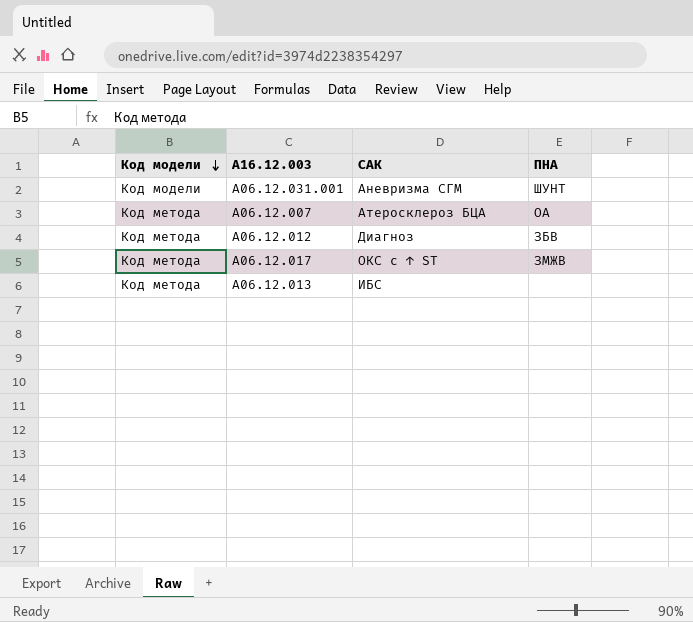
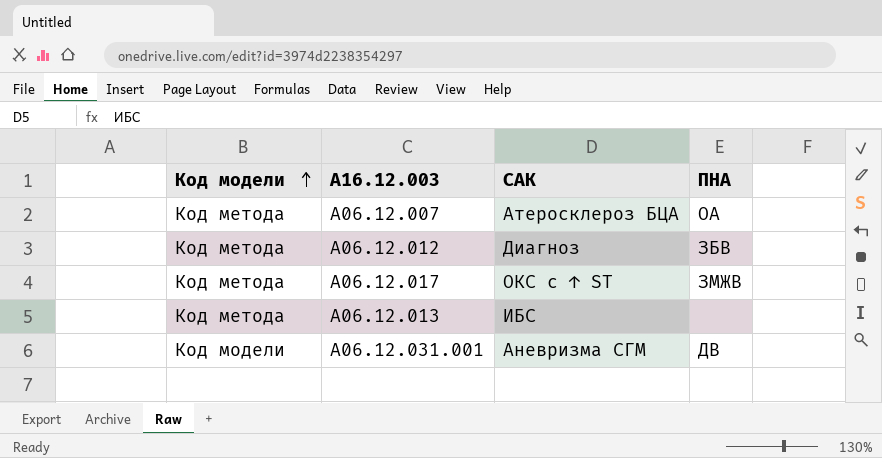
row order: Код модели descending -> Код модели ascending
A06.12.031.001 | ПНА: ШУНТ -> ДВ

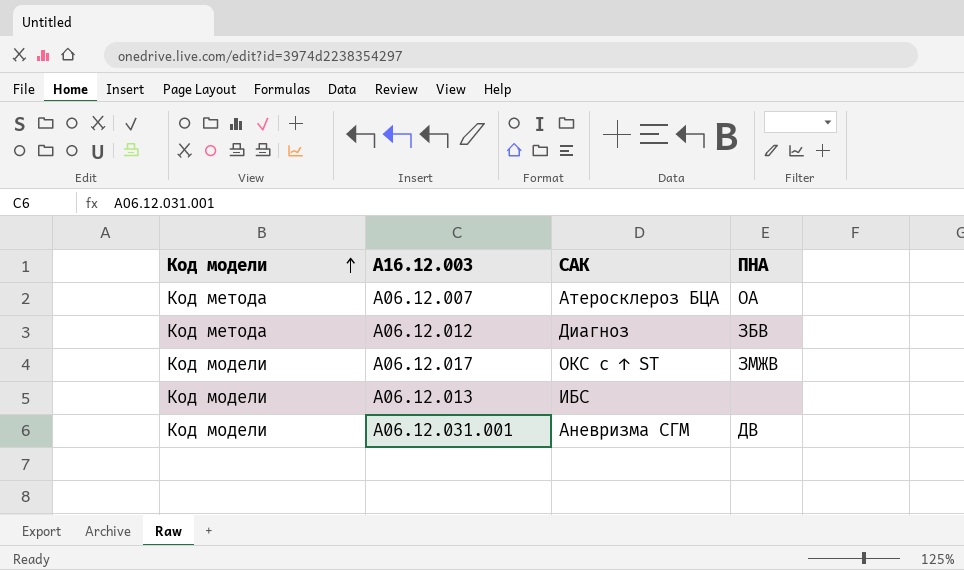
A06.12.017 | Код модели: Код метода -> Код модели
A06.12.013 | Код модели: Код метода -> Код модели

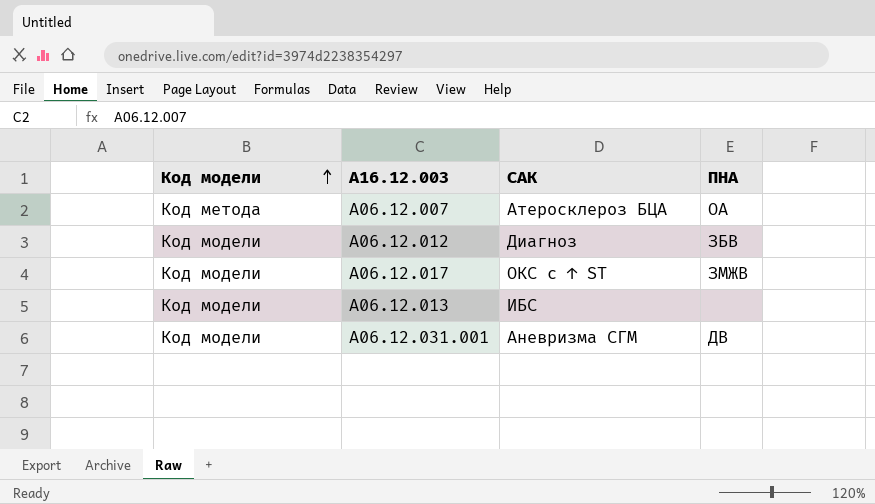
A06.12.012 | Код модели: Код метода -> Код модели

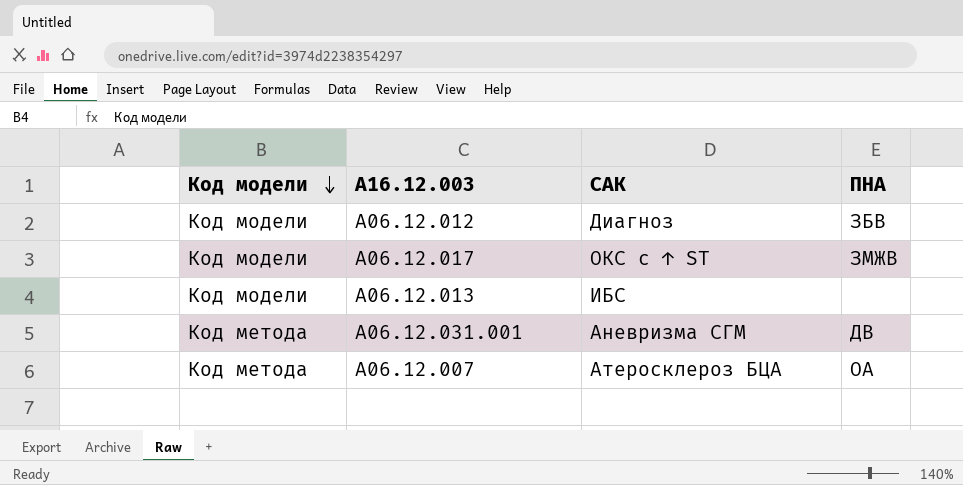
row order: Код модели ascending -> Код модели descending
A06.12.031.001 | Код модели: Код модели -> Код метода

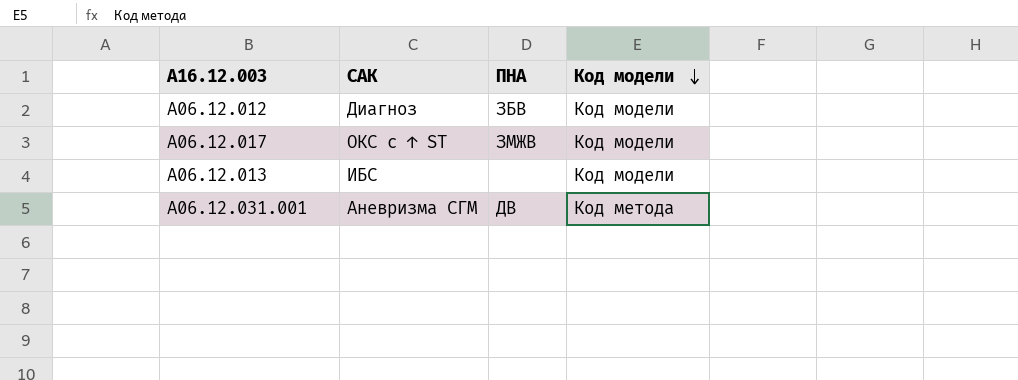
column Код модели | position: 1 -> 4
row A06.12.007: Код метода | Атеросклероз БЦА | ОА -> none

